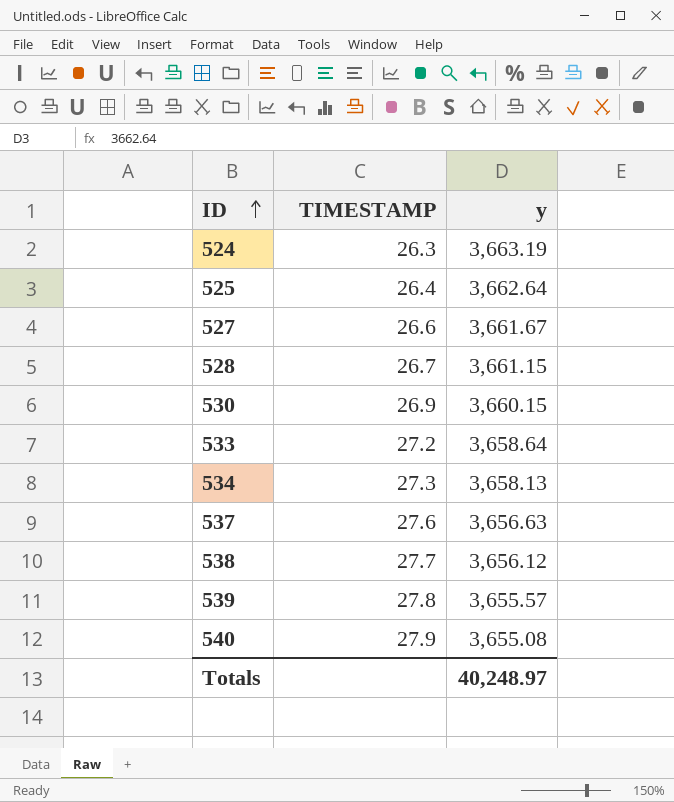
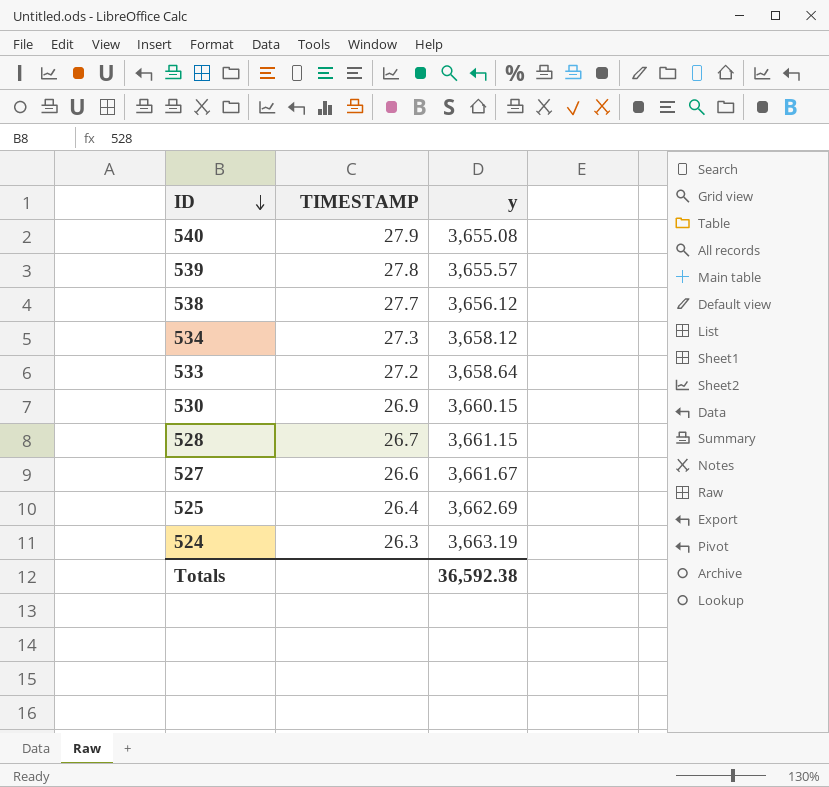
row order: ID ascending -> ID descending
row 537: 27.6 | 3,656.63 -> none
534 | y: 3,658.13 -> 3,658.12
525 | y: 3,662.64 -> 3,662.69
Totals | y: 40,248.97 -> 36,592.38

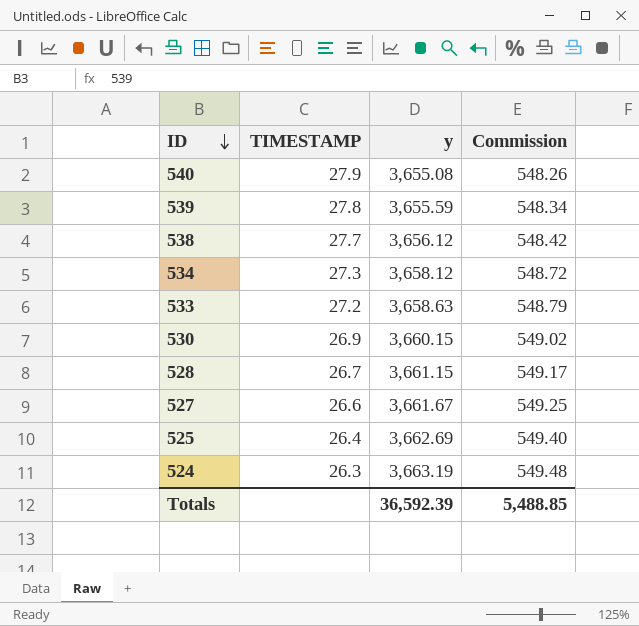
column Commission | formula: none -> [y] * 0.15
539 | y: 3,655.57 -> 3,655.59
533 | y: 3,658.64 -> 3,658.63
Totals | y: 36,592.38 -> 36,592.39

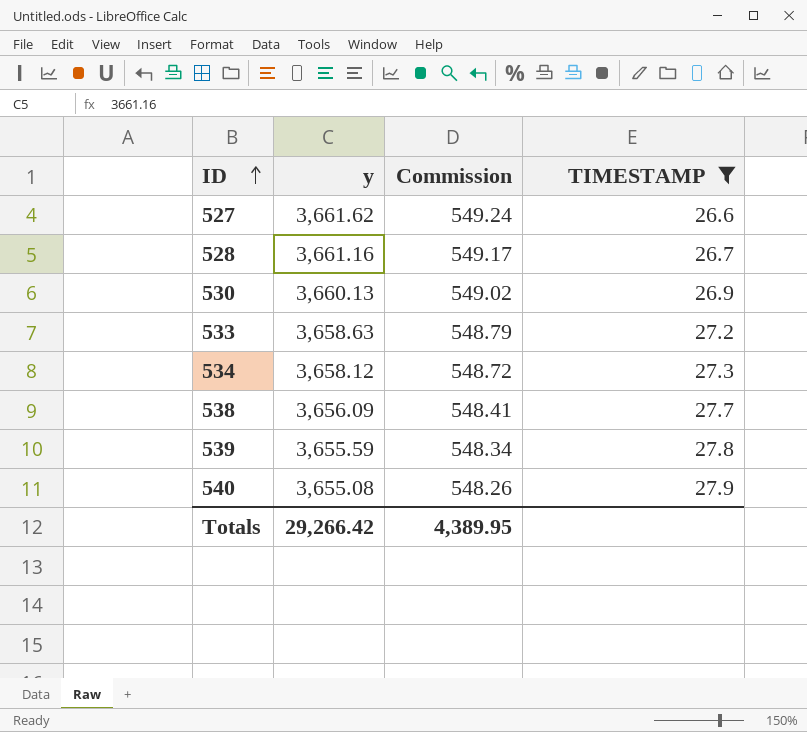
filter: none -> TIMESTAMP >= 26.6
row order: ID descending -> ID ascending
column TIMESTAMP | position: 2 -> 4
527 | y: 3,661.67 -> 3,661.62
527 | Commission: 549.25 -> 549.24
528 | y: 3,661.15 -> 3,661.16
530 | y: 3,660.15 -> 3,660.13
538 | y: 3,656.12 -> 3,656.09
538 | Commission: 548.42 -> 548.41
Totals | y: 36,592.39 -> 29,266.42
Totals | Commission: 5,488.85 -> 4,389.95

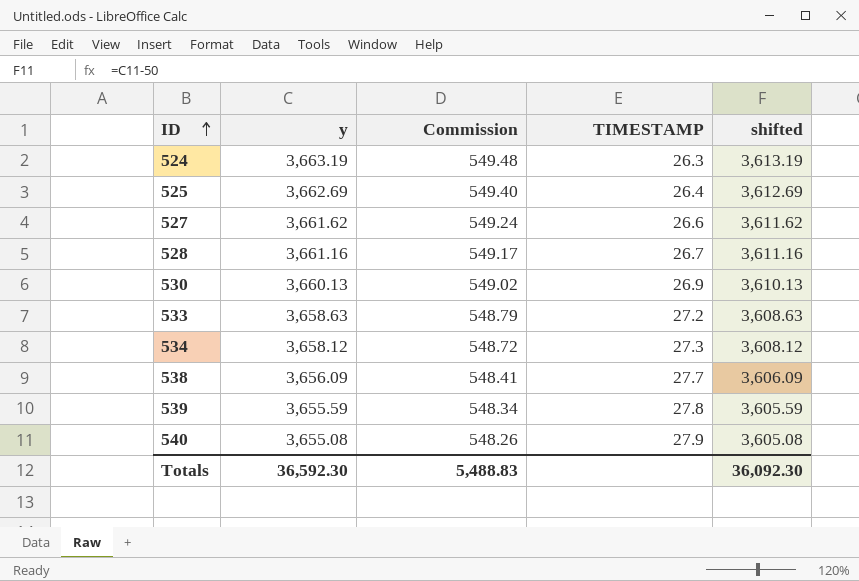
filter: TIMESTAMP >= 26.6 -> none
column shifted | formula: none -> [y] - 50
Totals | y: 29,266.42 -> 36,592.30
Totals | Commission: 4,389.95 -> 5,488.83

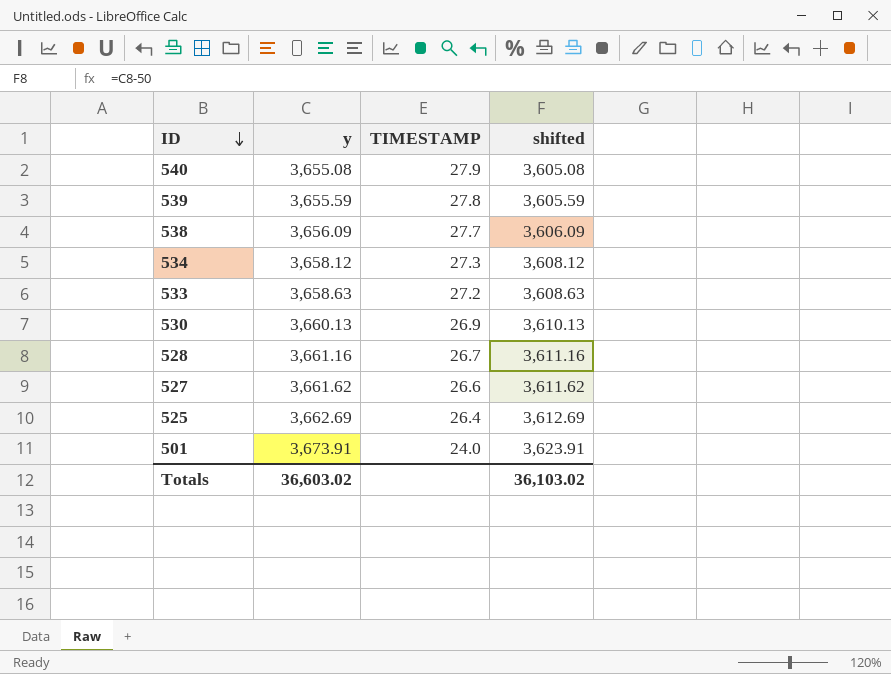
row order: ID ascending -> ID descending
column Commission | formula: [y] * 0.15 -> none
row 524: 3,663.19 | 549.48 | 26.3 | 3,613.19 -> none
row 501: none -> 3,673.91 | 24.0 | 3,623.91
Totals | y: 36,592.30 -> 36,603.02
Totals | shifted: 36,092.30 -> 36,103.02

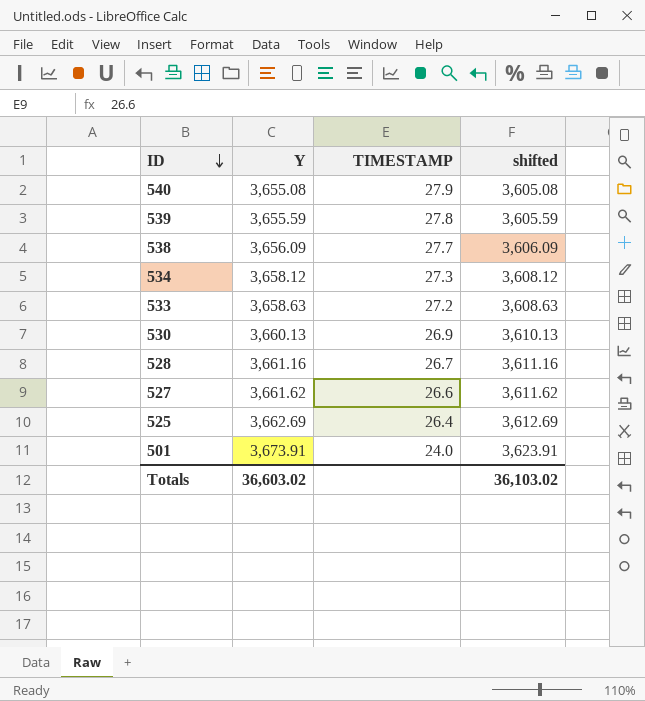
column name: y -> Y

